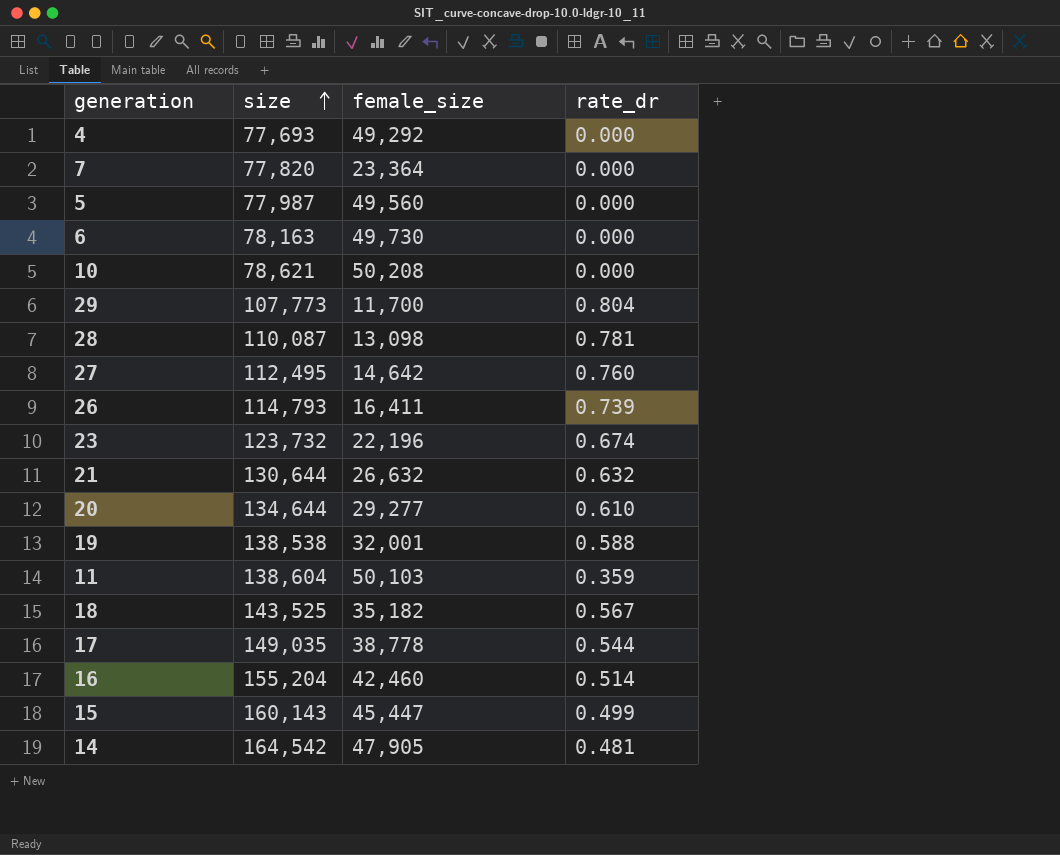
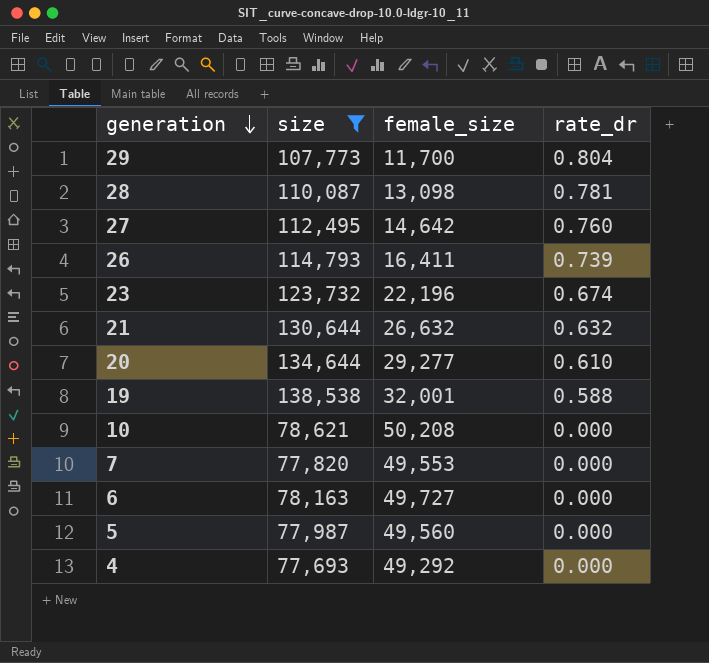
filter: none -> size <= 138,538
row order: size ascending -> generation descending
7 | female_size: 23,364 -> 49,553
6 | female_size: 49,730 -> 49,727

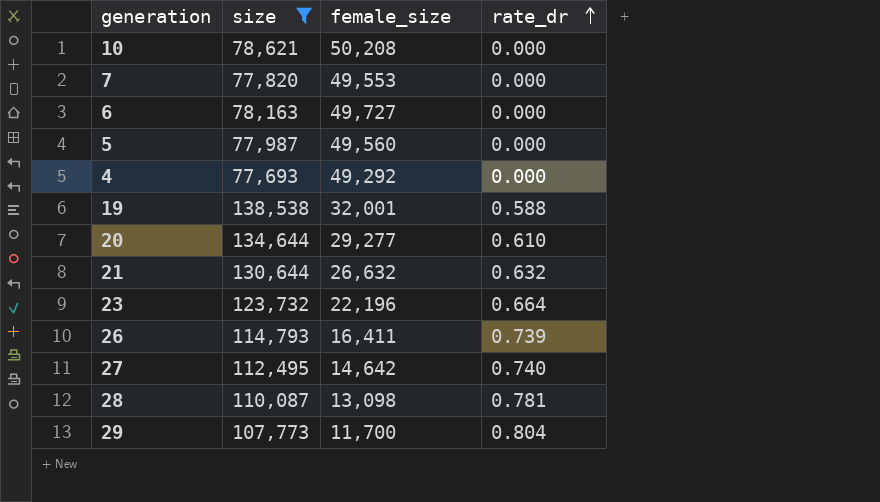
row order: generation descending -> rate_dr ascending
23 | rate_dr: 0.674 -> 0.664
27 | rate_dr: 0.760 -> 0.740

